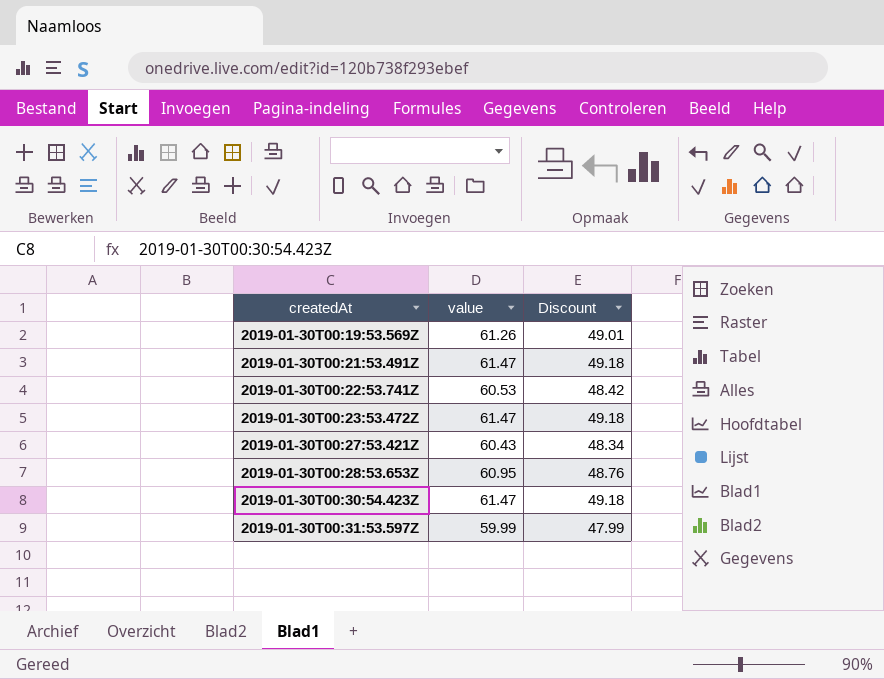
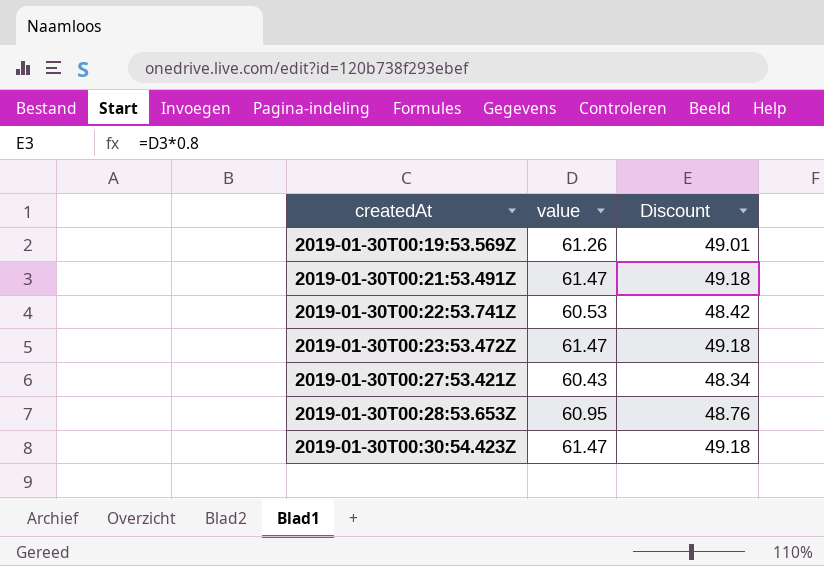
row 2019-01-30T00:31:53.597Z: 59.99 | 47.99 -> none

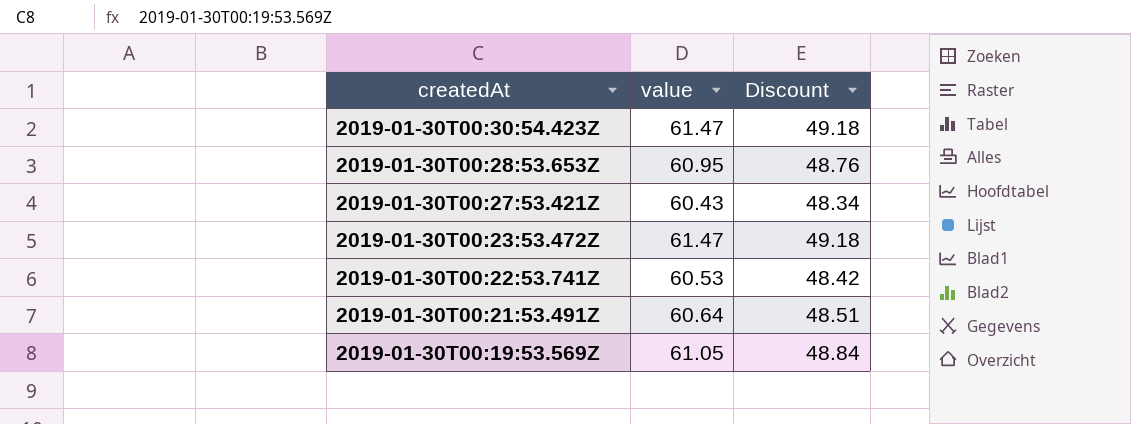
row order: createdAt ascending -> createdAt descending
2019-01-30T00:21:53.491Z | value: 61.47 -> 60.64
2019-01-30T00:21:53.491Z | Discount: 49.18 -> 48.51
2019-01-30T00:19:53.569Z | value: 61.26 -> 61.05
2019-01-30T00:19:53.569Z | Discount: 49.01 -> 48.84

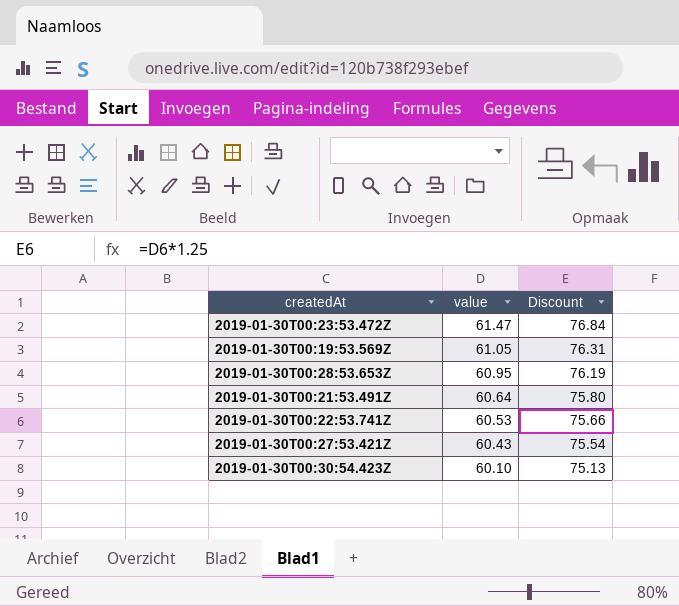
row order: createdAt descending -> value descending
column Discount | formula: [value] * 0.8 -> [value] * 1.25
2019-01-30T00:30:54.423Z | value: 61.47 -> 60.10

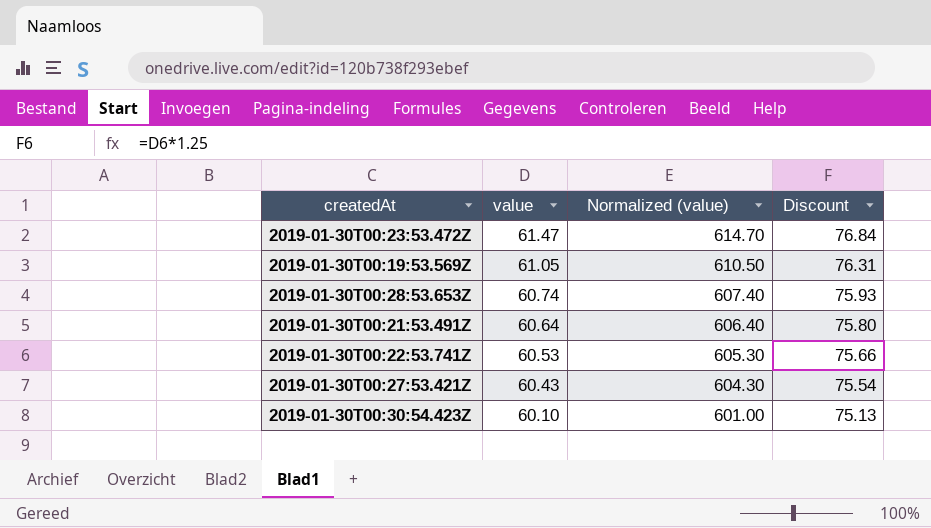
column Normalized (value) | formula: none -> [value] * 10
2019-01-30T00:28:53.653Z | value: 60.95 -> 60.74
2019-01-30T00:28:53.653Z | Discount: 76.19 -> 75.93

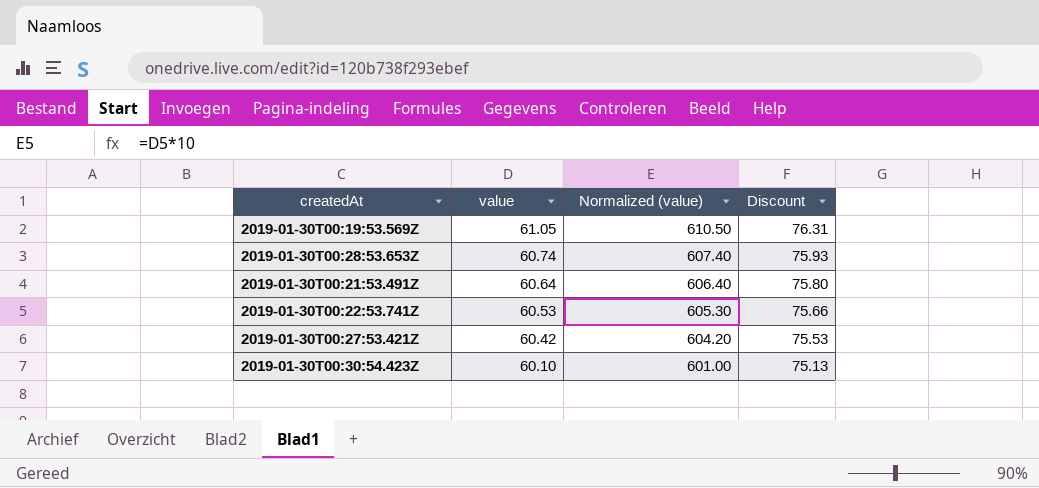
row 2019-01-30T00:23:53.472Z: 61.47 | 614.70 | 76.84 -> none
2019-01-30T00:27:53.421Z | value: 60.43 -> 60.42
2019-01-30T00:27:53.421Z | Normalized (value): 604.30 -> 604.20
2019-01-30T00:27:53.421Z | Discount: 75.54 -> 75.53

